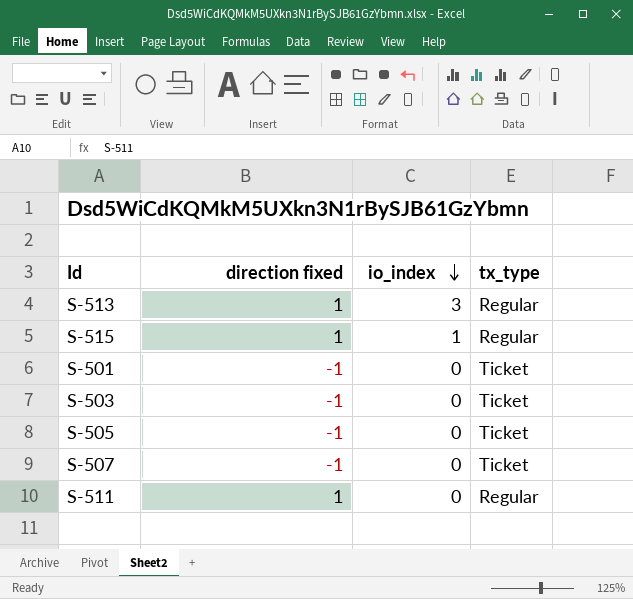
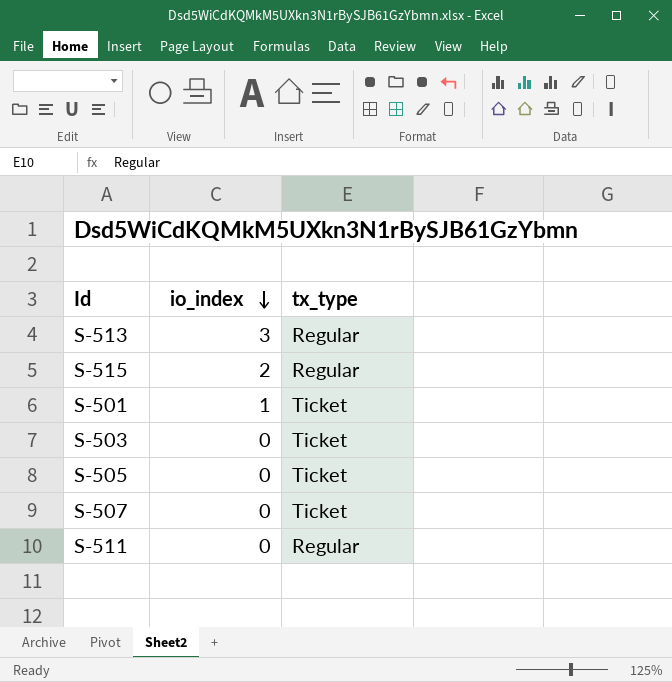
column direction fixed | position: 2 -> none
S-515 | io_index: 1 -> 2
S-501 | io_index: 0 -> 1

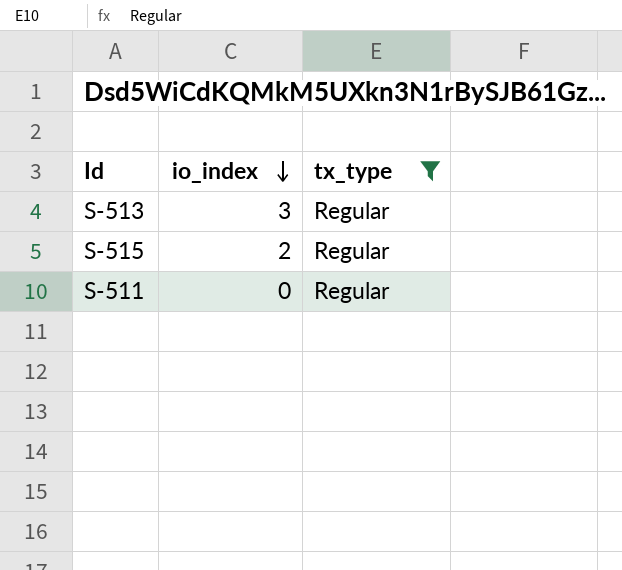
filter: none -> tx_type = Regular

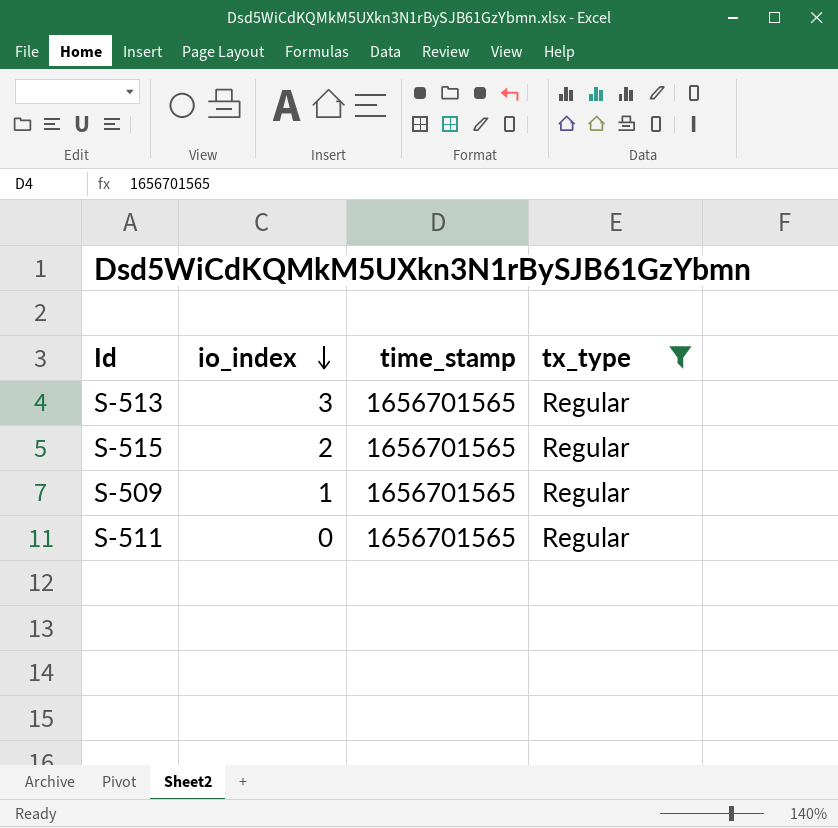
column time_stamp | position: none -> 3
row S-509: none -> 1 | 1656701565 | Regular

